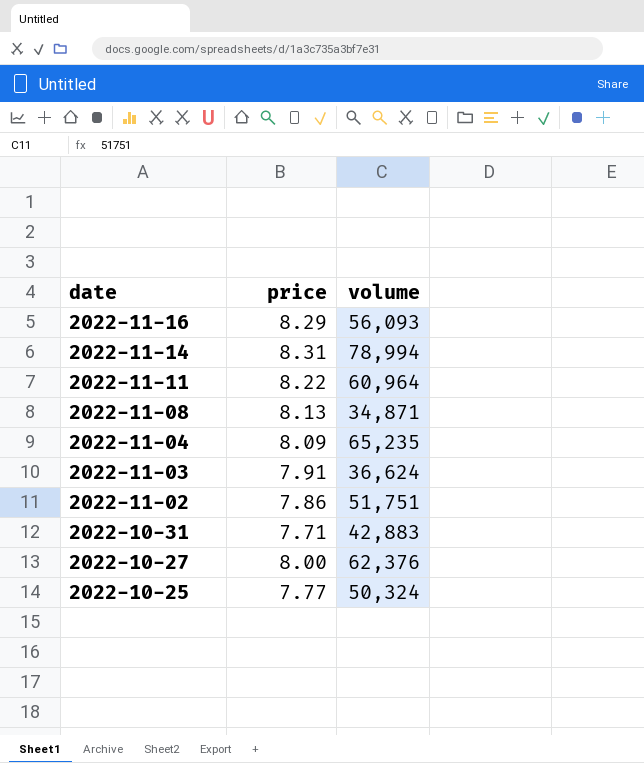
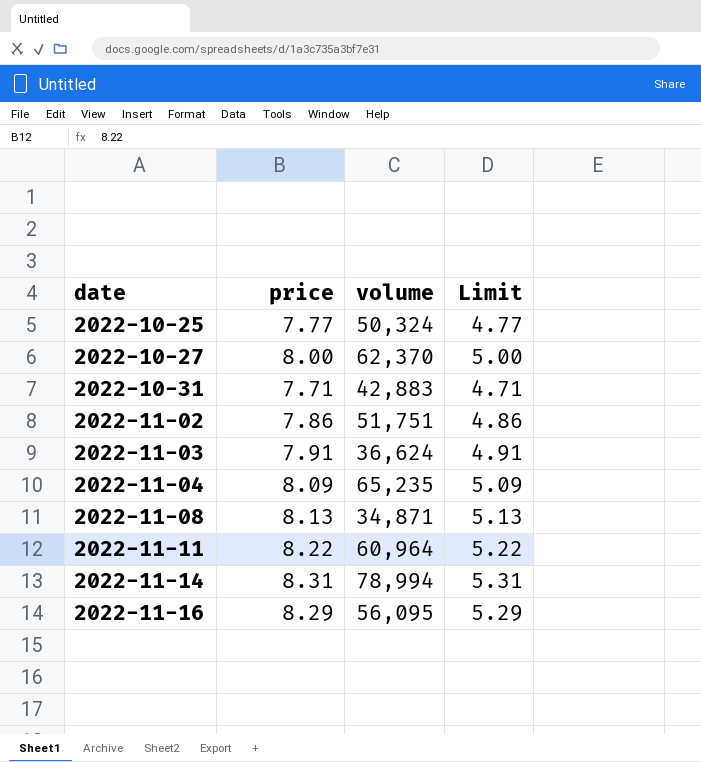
row order: date descending -> date ascending
column Limit | formula: none -> [price] - 3
2022-10-27 | volume: 62,376 -> 62,370
2022-11-16 | volume: 56,093 -> 56,095

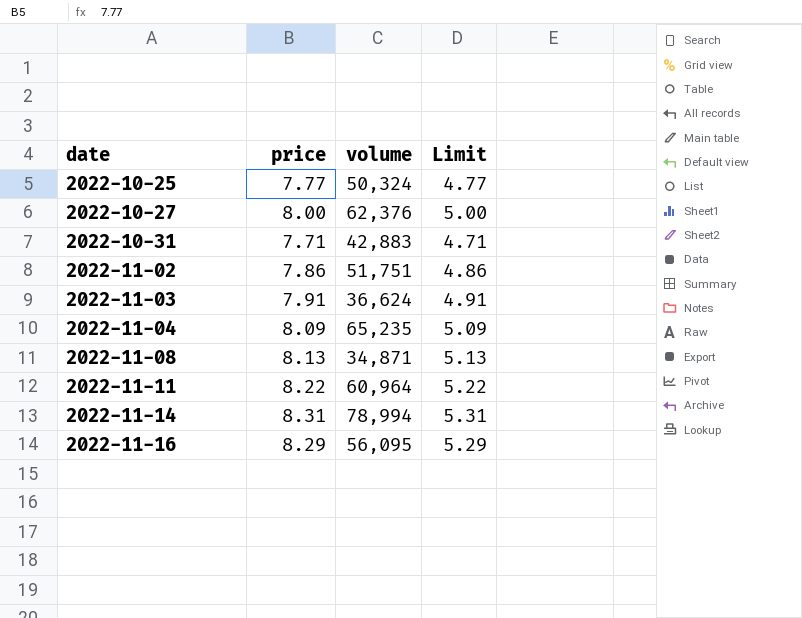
2022-10-27 | volume: 62,370 -> 62,376

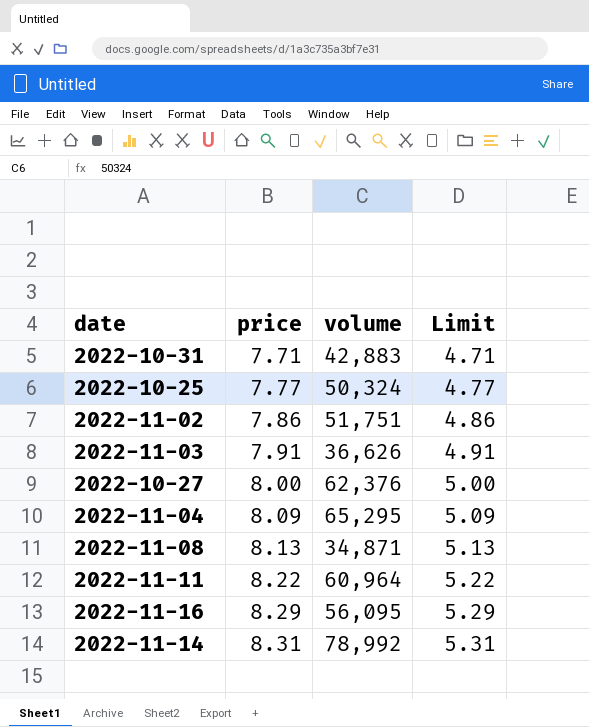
row order: date ascending -> price ascending
2022-11-03 | volume: 36,624 -> 36,626
2022-11-04 | volume: 65,235 -> 65,295
2022-11-14 | volume: 78,994 -> 78,992

